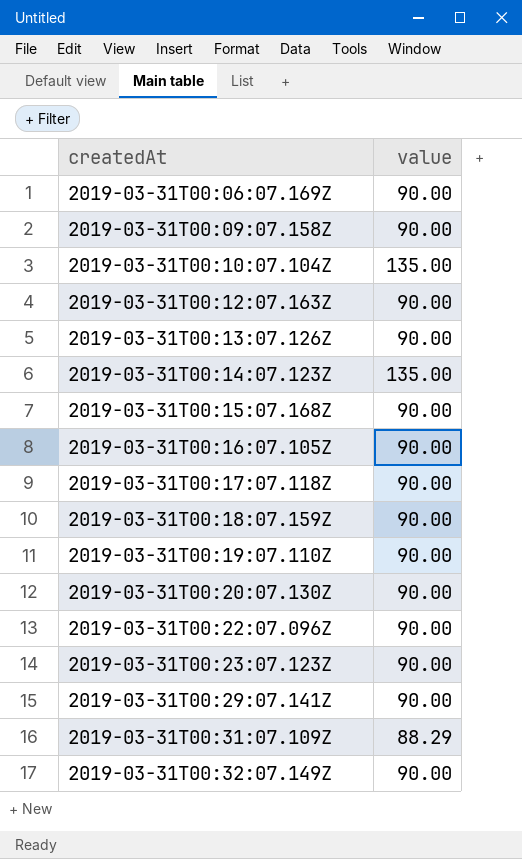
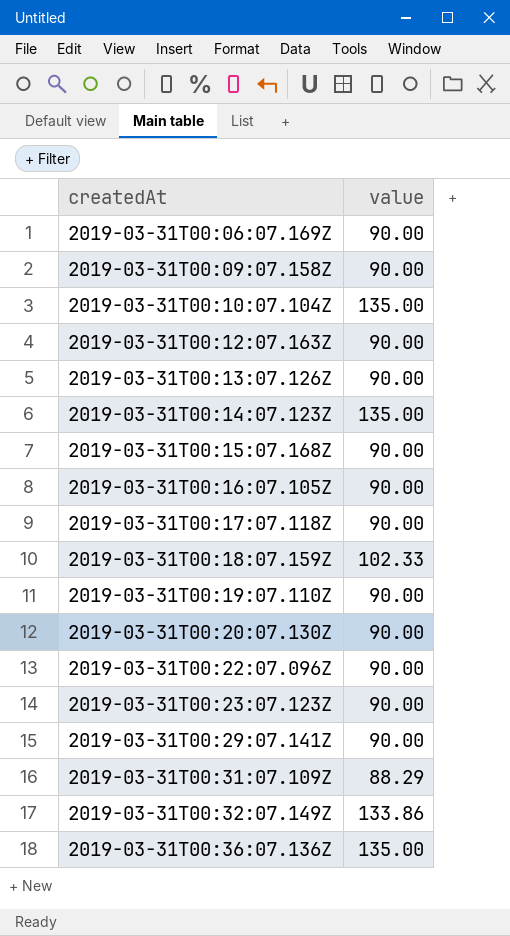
2019-03-31T00:18:07.159Z | value: 90.00 -> 102.33
2019-03-31T00:32:07.149Z | value: 90.00 -> 133.86
row 2019-03-31T00:36:07.136Z: none -> 135.00

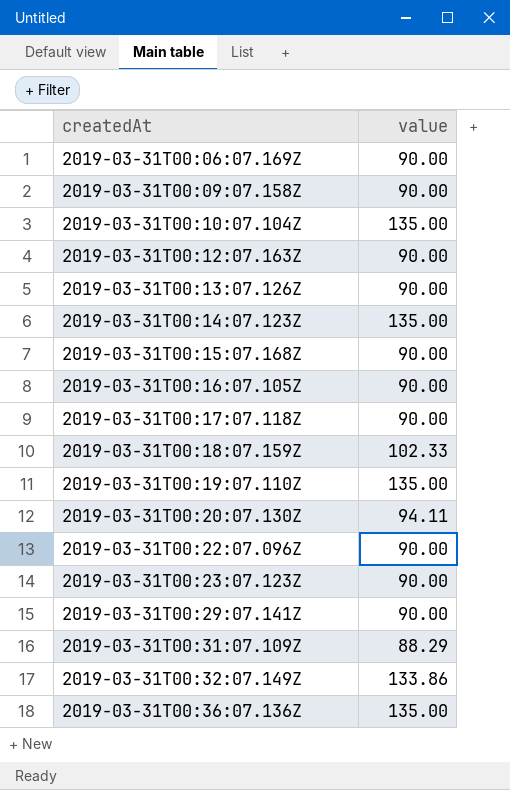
2019-03-31T00:19:07.110Z | value: 90.00 -> 135.00
2019-03-31T00:20:07.130Z | value: 90.00 -> 94.11

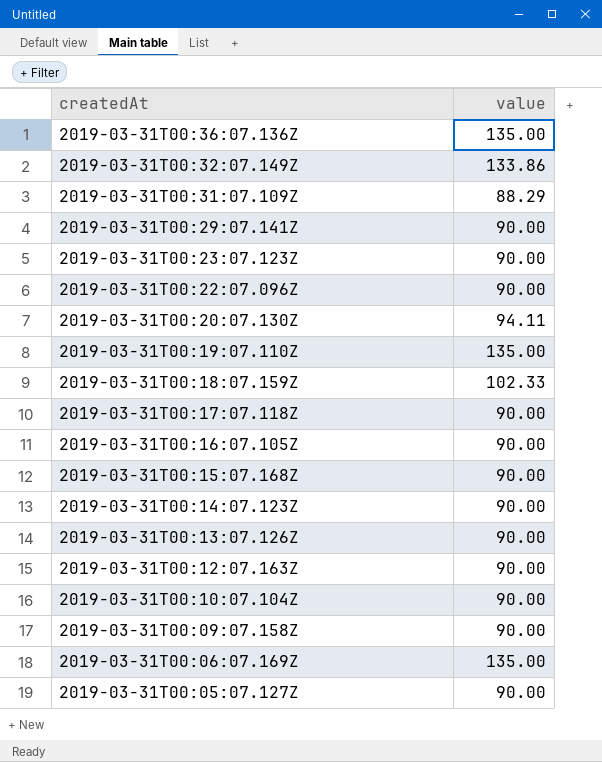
row order: createdAt ascending -> createdAt descending
2019-03-31T00:14:07.123Z | value: 135.00 -> 90.00
2019-03-31T00:10:07.104Z | value: 135.00 -> 90.00
2019-03-31T00:06:07.169Z | value: 90.00 -> 135.00
row 2019-03-31T00:05:07.127Z: none -> 90.00

